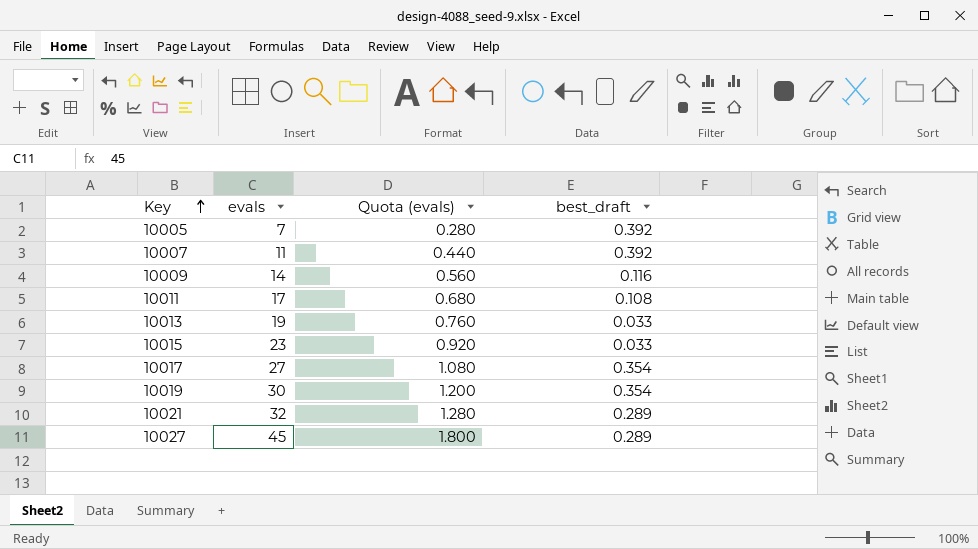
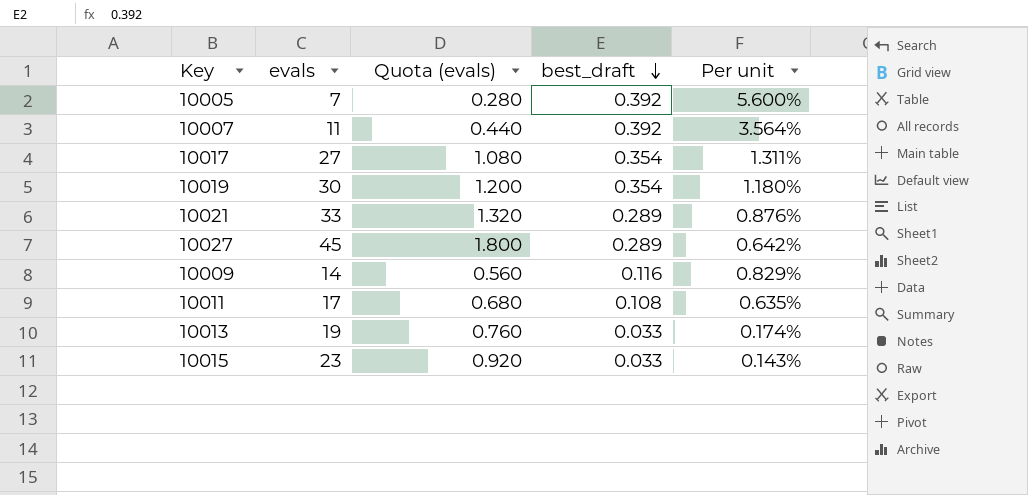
row order: Key ascending -> best_draft descending
column Per unit | formula: none -> [best_draft] / [evals]
10021 | evals: 32 -> 33
10021 | Quota (evals): 1.280 -> 1.320

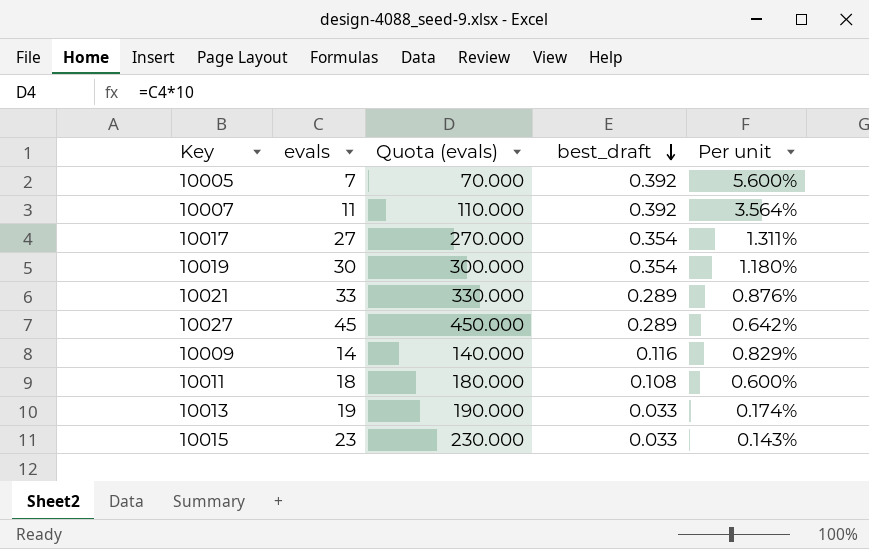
column Quota (evals) | formula: [evals] * 0.04 -> [evals] * 10
10011 | evals: 17 -> 18
10011 | Per unit: 0.635% -> 0.600%

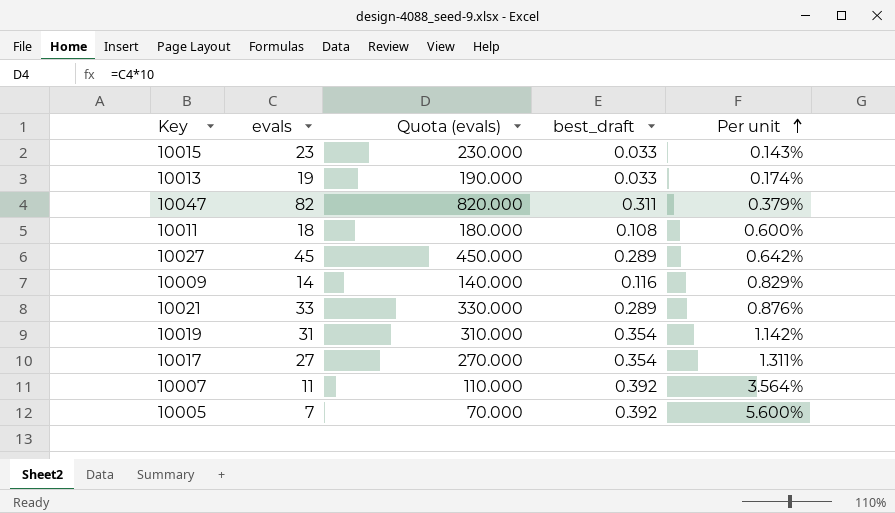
row order: best_draft descending -> Per unit ascending
row 10047: none -> 82 | 820.000 | 0.311 | 0.379%
10019 | evals: 30 -> 31
10019 | Quota (evals): 300.000 -> 310.000
10019 | Per unit: 1.180% -> 1.142%

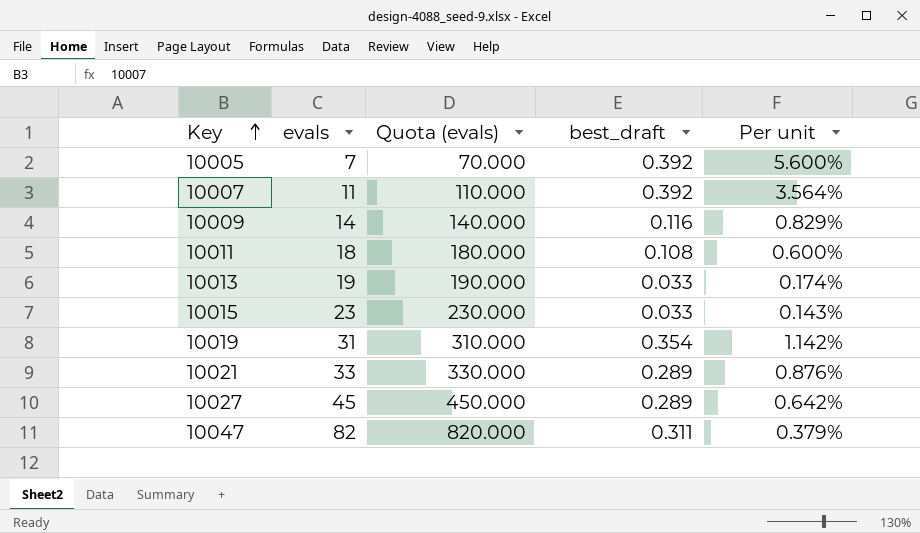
row order: Per unit ascending -> Key ascending
row 10017: 27 | 270.000 | 0.354 | 1.311% -> none

